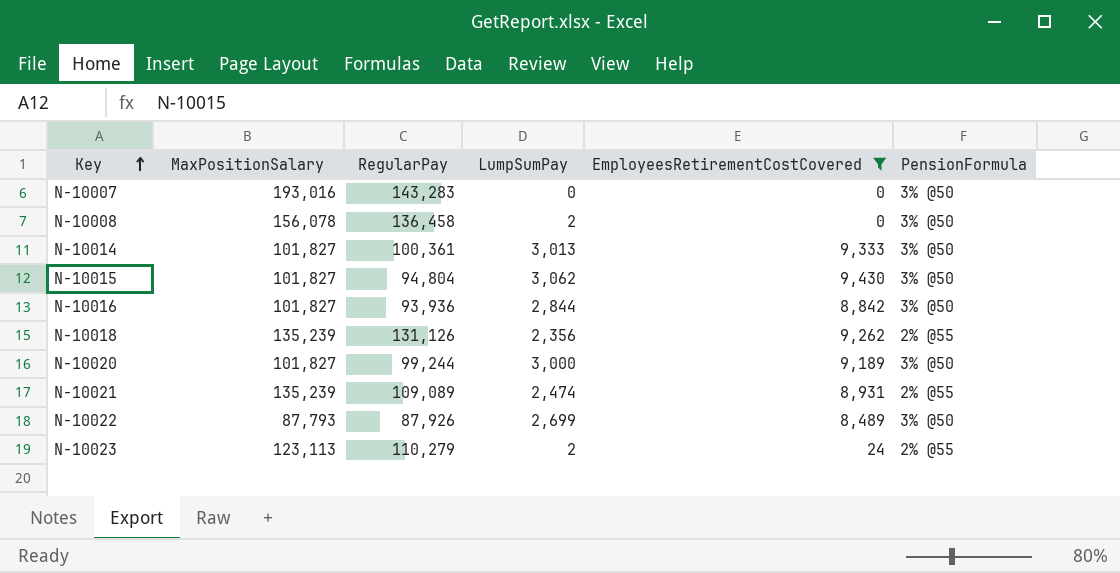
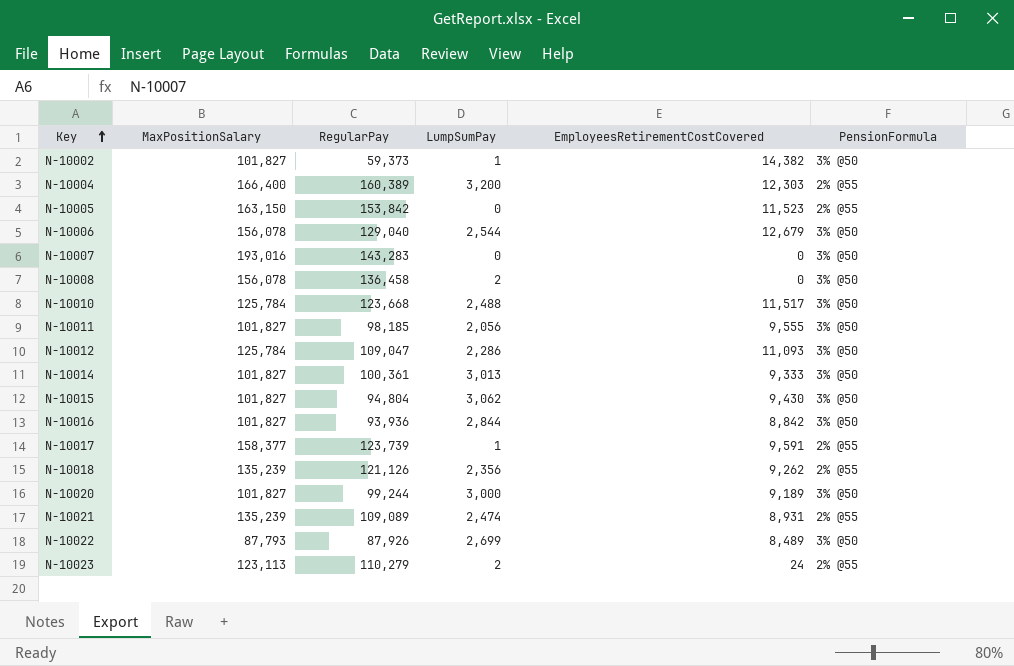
filter: EmployeesRetirementCostCovered <= 9,430 -> none
N-10018 | RegularPay: 131,126 -> 121,126

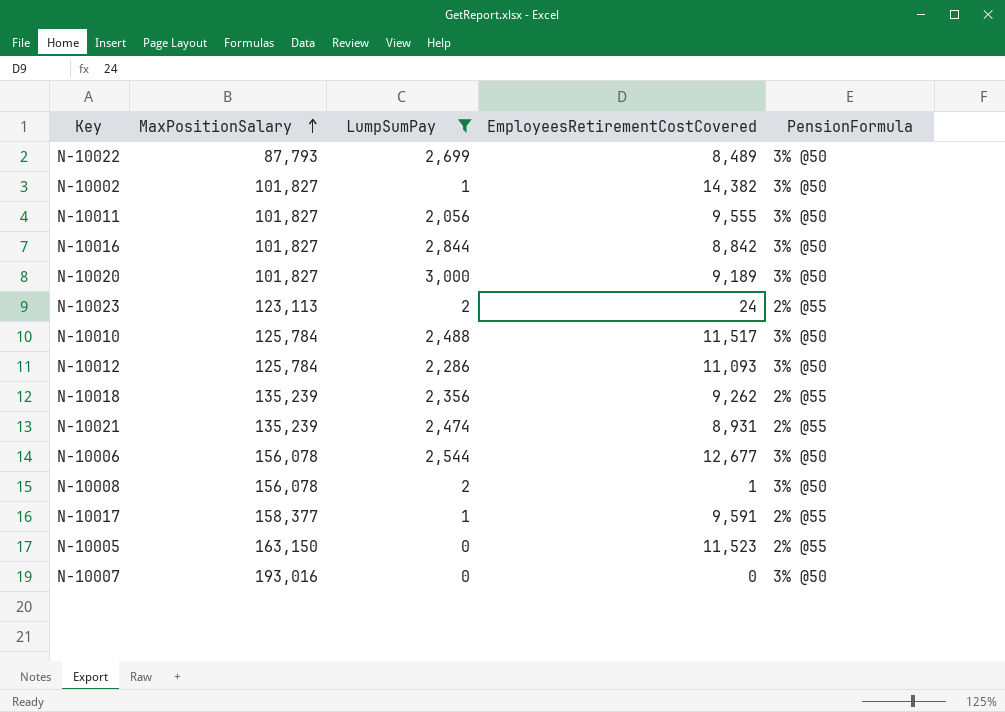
filter: none -> LumpSumPay <= 3,000
row order: Key ascending -> MaxPositionSalary ascending
column RegularPay | position: 3 -> none
N-10006 | EmployeesRetirementCostCovered: 12,679 -> 12,677
N-10008 | EmployeesRetirementCostCovered: 0 -> 1

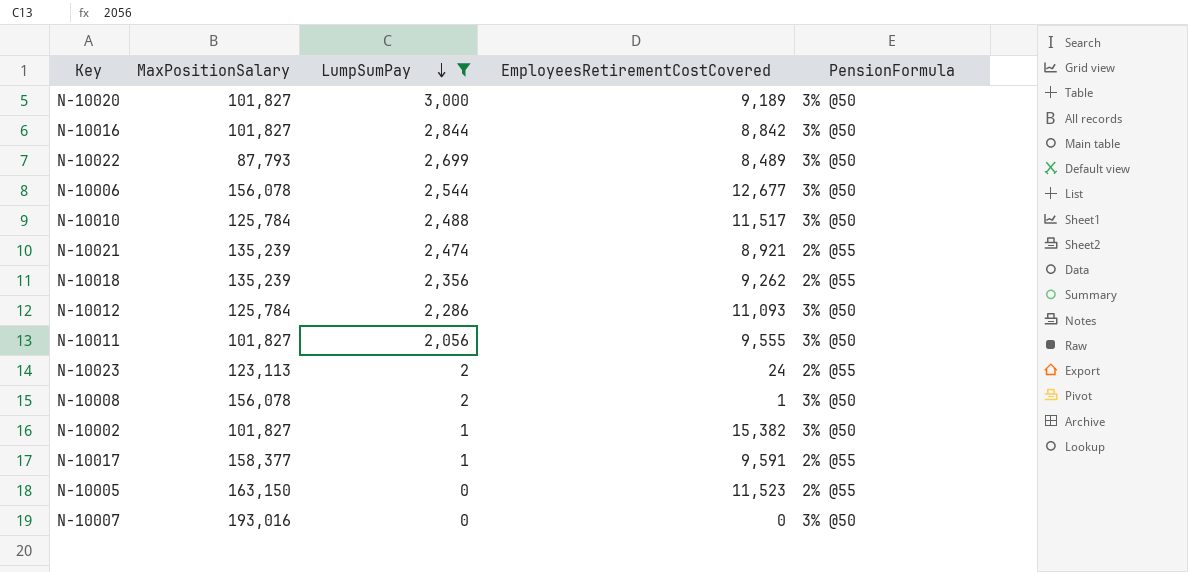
row order: MaxPositionSalary ascending -> LumpSumPay descending
N-10021 | EmployeesRetirementCostCovered: 8,931 -> 8,921
N-10002 | EmployeesRetirementCostCovered: 14,382 -> 15,382

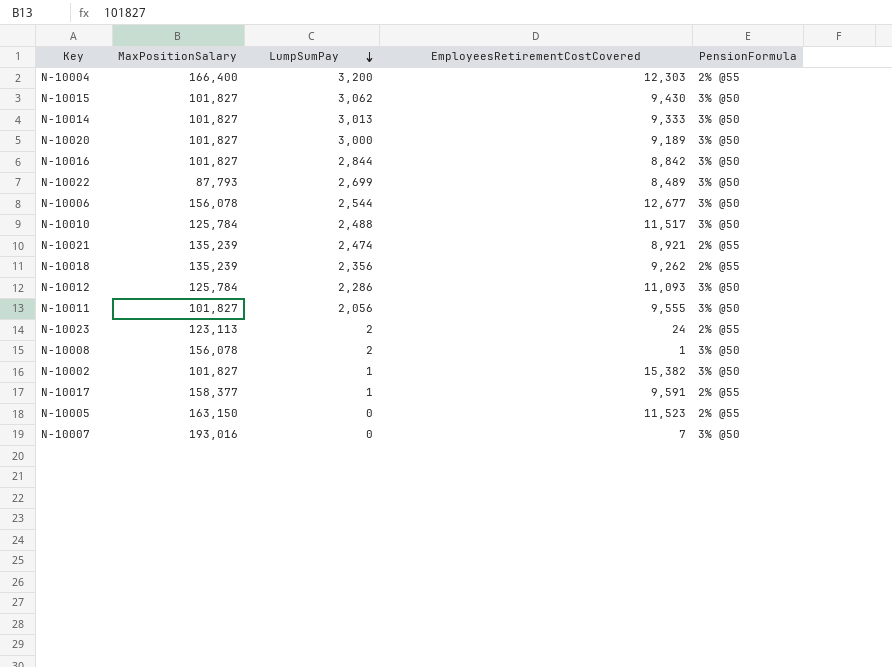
filter: LumpSumPay <= 3,000 -> none
N-10007 | EmployeesRetirementCostCovered: 0 -> 7

